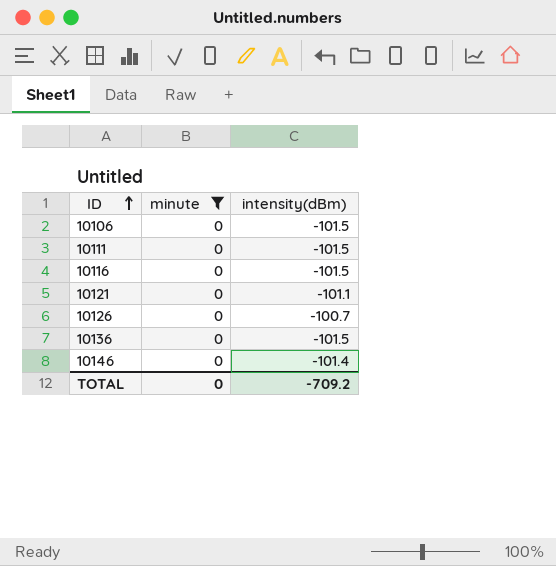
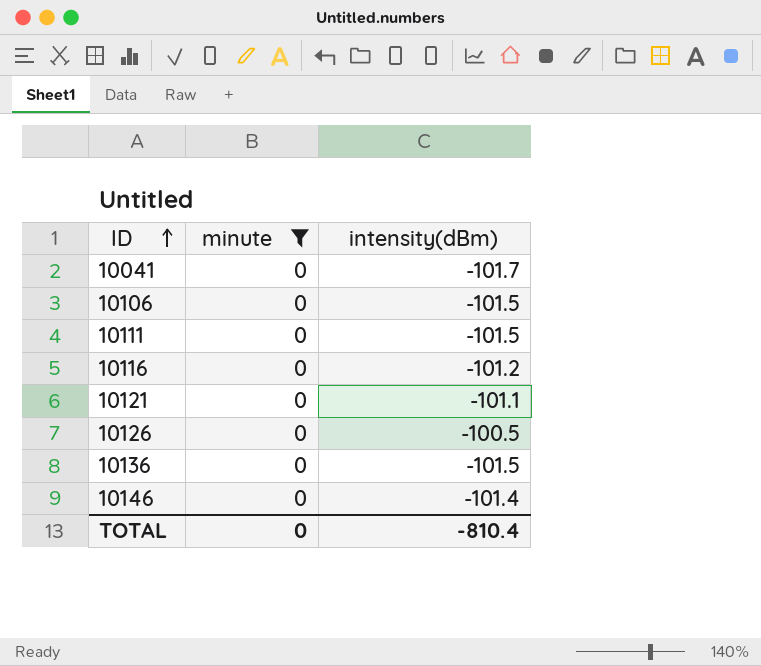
row 10041: none -> 0 | -101.7
10116 | intensity(dBm): -101.5 -> -101.2
10126 | intensity(dBm): -100.7 -> -100.5
TOTAL | intensity(dBm): -709.2 -> -810.4

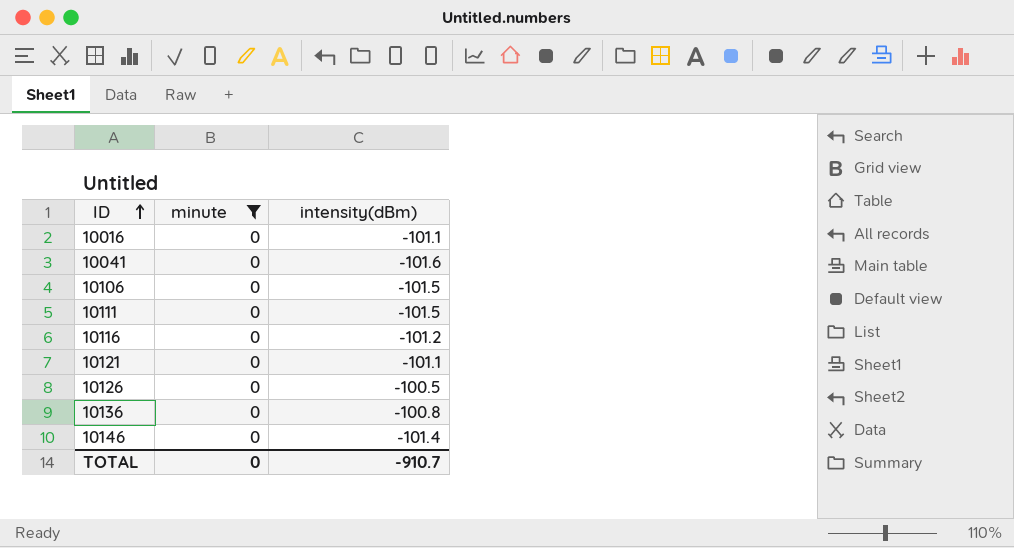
row 10016: none -> 0 | -101.1
10041 | intensity(dBm): -101.7 -> -101.6
10136 | intensity(dBm): -101.5 -> -100.8
TOTAL | intensity(dBm): -810.4 -> -910.7

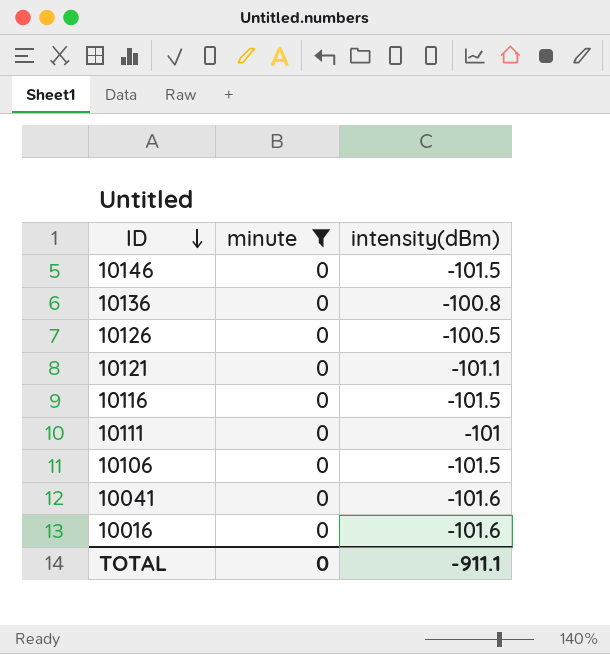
row order: ID ascending -> ID descending
10146 | intensity(dBm): -101.4 -> -101.5
10116 | intensity(dBm): -101.2 -> -101.5
10111 | intensity(dBm): -101.5 -> -101
10016 | intensity(dBm): -101.1 -> -101.6
TOTAL | intensity(dBm): -910.7 -> -911.1

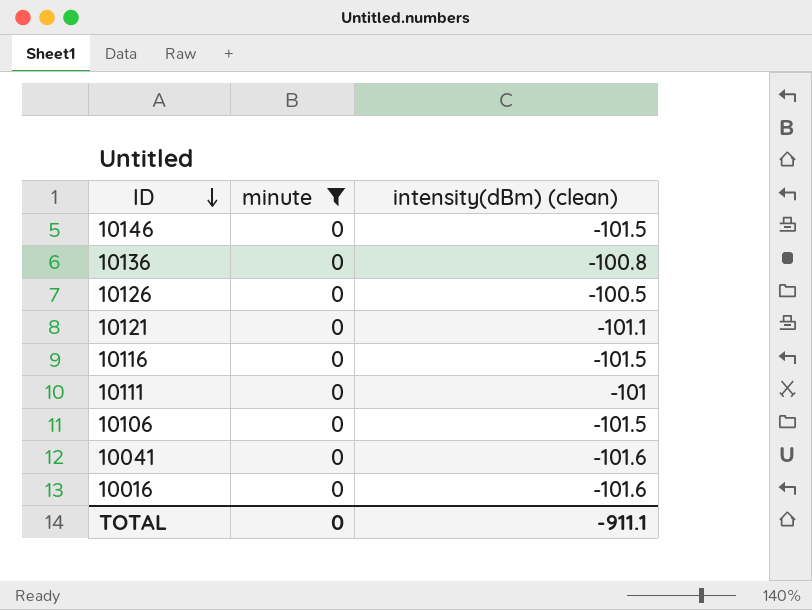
column name: intensity(dBm) -> intensity(dBm) (clean)

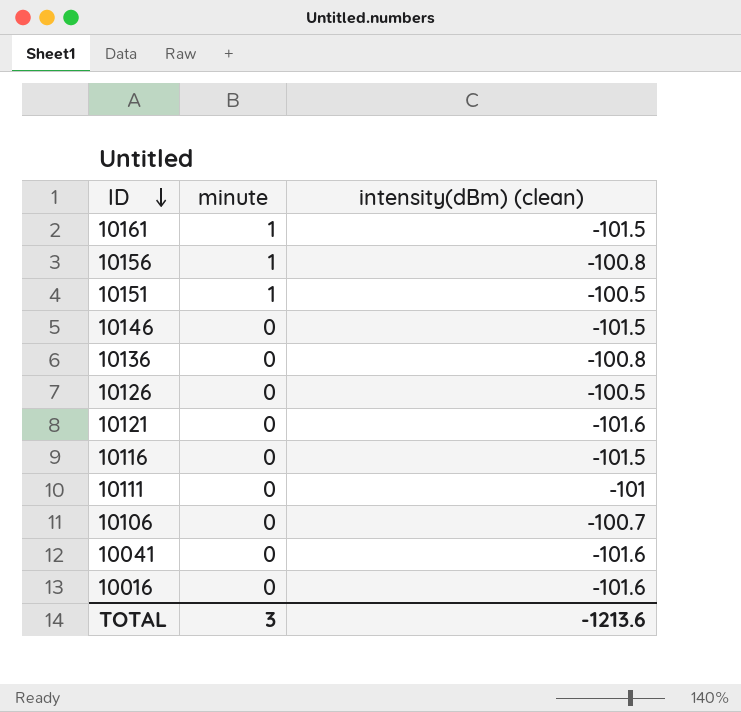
filter: minute = 0 -> none
10121 | intensity(dBm) (clean): -101.1 -> -101.6
10106 | intensity(dBm) (clean): -101.5 -> -100.7
TOTAL | minute: 0 -> 3
TOTAL | intensity(dBm) (clean): -911.1 -> -1213.6

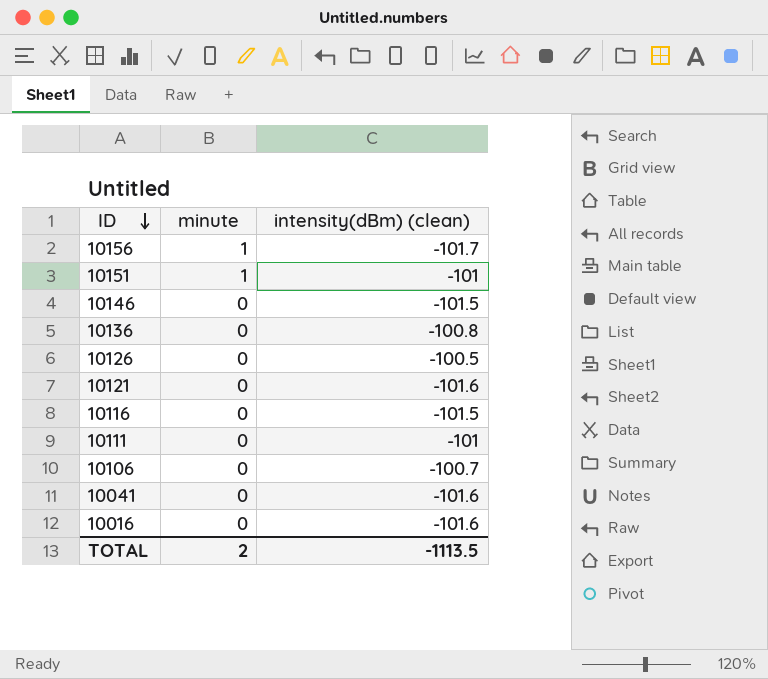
row 10161: 1 | -101.5 -> none
10156 | intensity(dBm) (clean): -100.8 -> -101.7
10151 | intensity(dBm) (clean): -100.5 -> -101
TOTAL | minute: 3 -> 2
TOTAL | intensity(dBm) (clean): -1213.6 -> -1113.5

